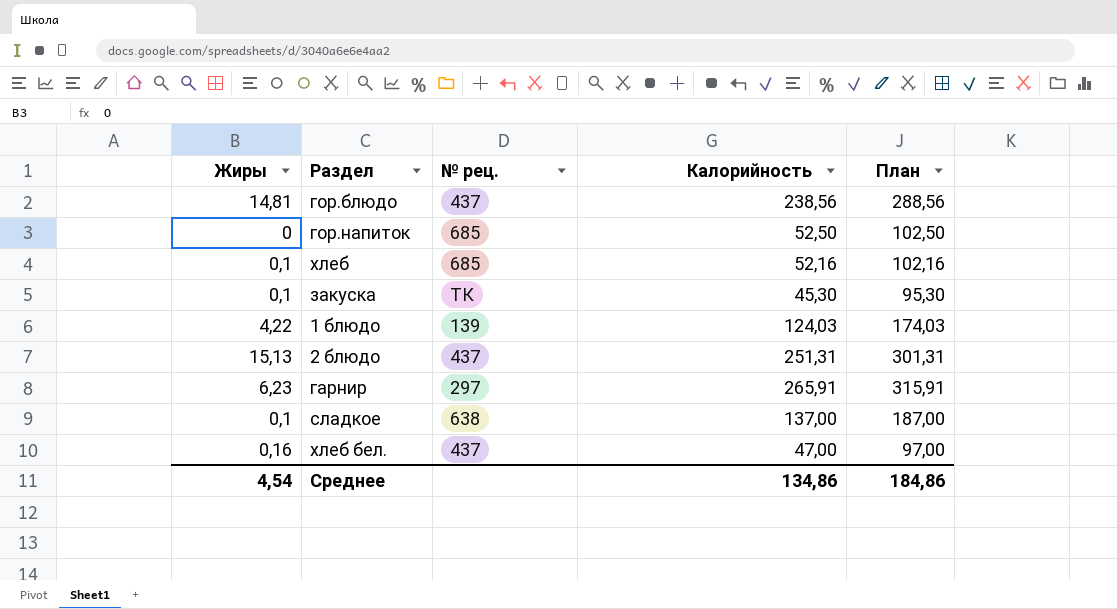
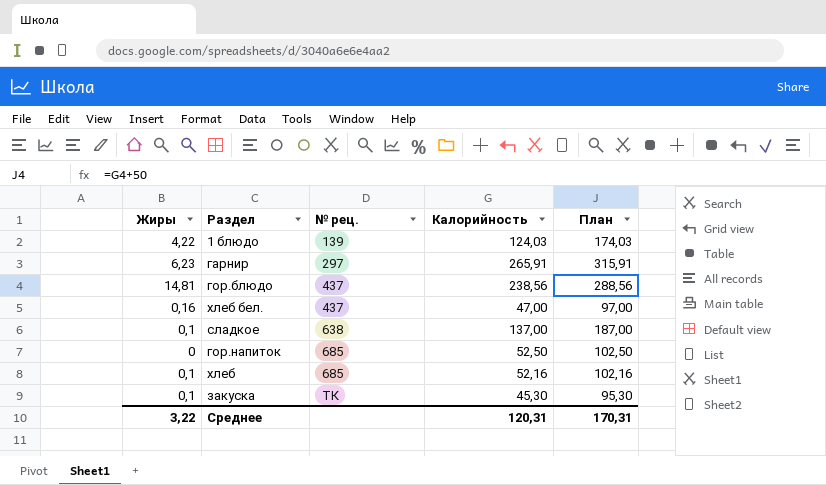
row order: none -> № рец. ascending
row 2 блюдо: 15,13 | 437 | 251,31 | 301,31 -> none
Среднее | Жиры: 4,54 -> 3,22
Среднее | Калорийность: 134,86 -> 120,31
Среднее | План: 184,86 -> 170,31

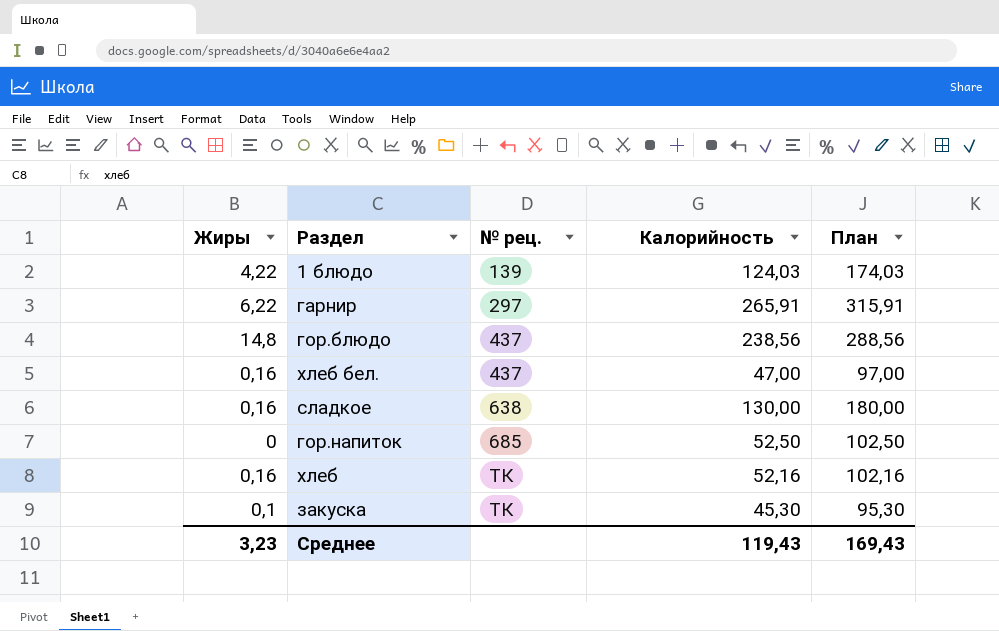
гарнир | Жиры: 6,23 -> 6,22
гор.блюдо | Жиры: 14,81 -> 14,8
сладкое | Жиры: 0,1 -> 0,16
сладкое | Калорийность: 137,00 -> 130,00
сладкое | План: 187,00 -> 180,00
хлеб | Жиры: 0,1 -> 0,16
хлеб | № рец.: 685 -> ТК
Среднее | Жиры: 3,22 -> 3,23
Среднее | Калорийность: 120,31 -> 119,43
Среднее | План: 170,31 -> 169,43

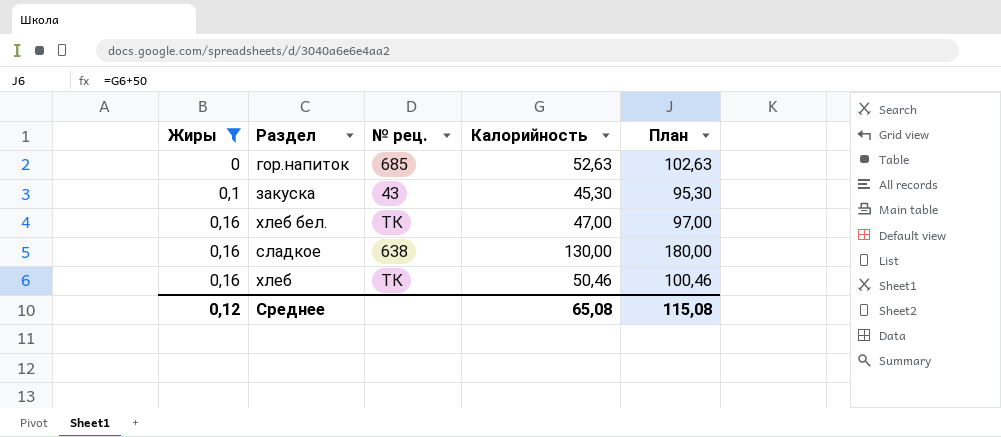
filter: none -> Жиры <= 0,16
row order: № рец. ascending -> Жиры ascending
гор.напиток | Калорийность: 52,50 -> 52,63
гор.напиток | План: 102,50 -> 102,63
закуска | № рец.: ТК -> 43
хлеб бел. | № рец.: 437 -> ТК
хлеб | Калорийность: 52,16 -> 50,46
хлеб | План: 102,16 -> 100,46
Среднее | Жиры: 3,23 -> 0,12
Среднее | Калорийность: 119,43 -> 65,08
Среднее | План: 169,43 -> 115,08

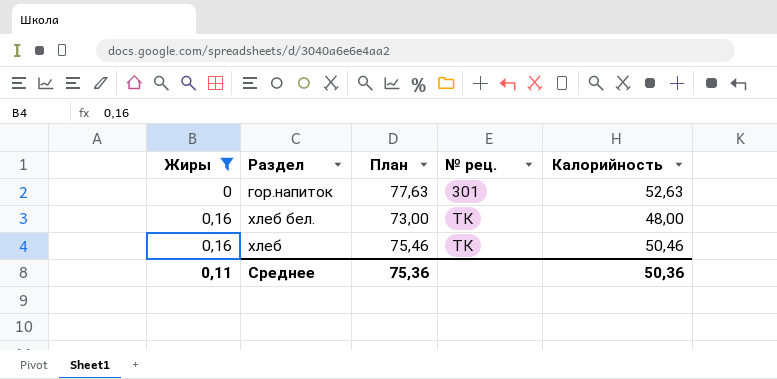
column План | formula: [Калорийность] + 50 -> [Калорийность] + 25
column План | position: 5 -> 3
row закуска: 0,1 | 43 | 45,30 | 95,30 -> none
row сладкое: 0,16 | 638 | 130,00 | 180,00 -> none
гор.напиток | № рец.: 685 -> 301
хлеб бел. | Калорийность: 47,00 -> 48,00
Среднее | Жиры: 0,12 -> 0,11
Среднее | План: 115,08 -> 75,36
Среднее | Калорийность: 65,08 -> 50,36

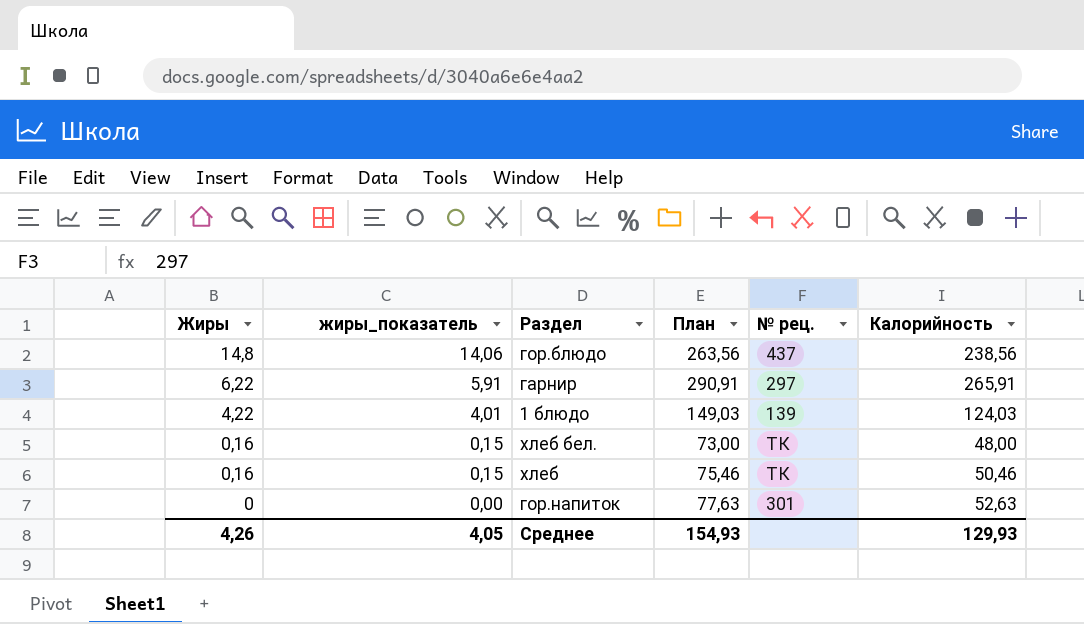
filter: Жиры <= 0,16 -> none
row order: Жиры ascending -> Жиры descending
column жиры_показатель | formula: none -> [Жиры] * 0,95
Среднее | Жиры: 0,11 -> 4,26
Среднее | План: 75,36 -> 154,93
Среднее | Калорийность: 50,36 -> 129,93

